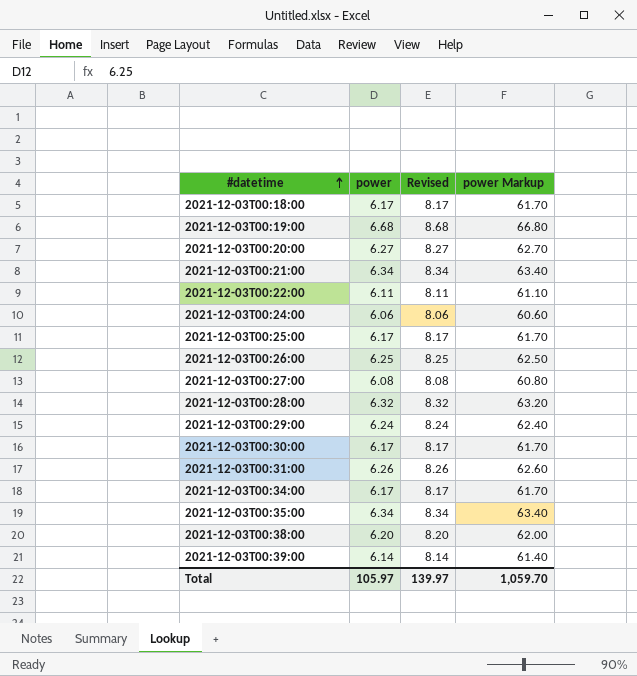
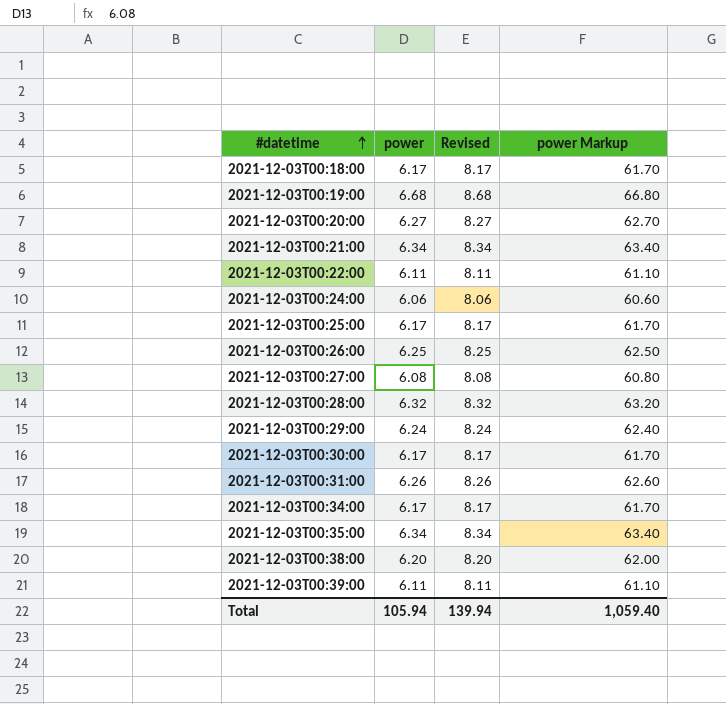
2021-12-03T00:39:00 | power: 6.14 -> 6.11
2021-12-03T00:39:00 | Revised: 8.14 -> 8.11
2021-12-03T00:39:00 | power Markup: 61.40 -> 61.10
Total | power: 105.97 -> 105.94
Total | Revised: 139.97 -> 139.94
Total | power Markup: 1,059.70 -> 1,059.40

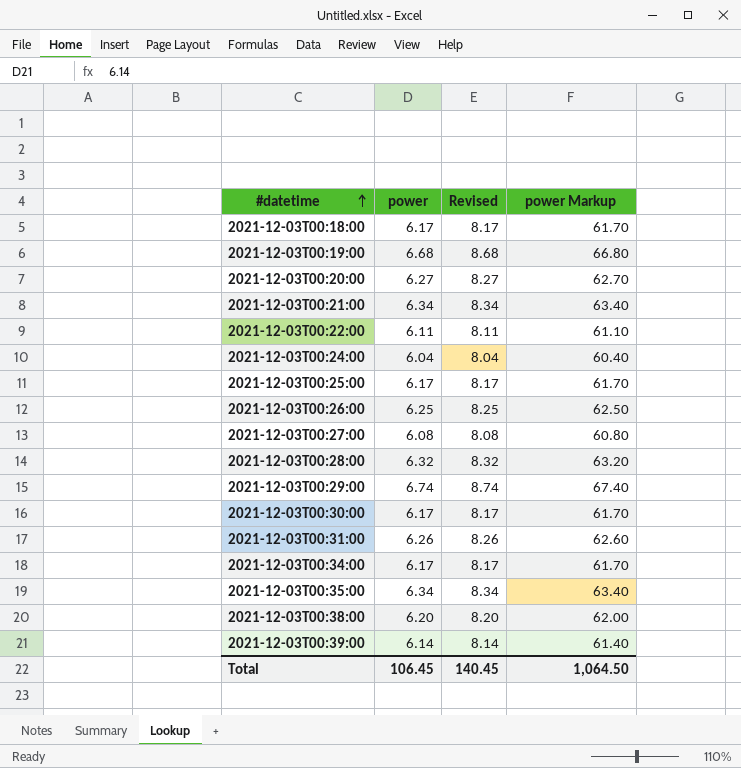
2021-12-03T00:24:00 | power: 6.06 -> 6.04
2021-12-03T00:24:00 | Revised: 8.06 -> 8.04
2021-12-03T00:24:00 | power Markup: 60.60 -> 60.40
2021-12-03T00:29:00 | power: 6.24 -> 6.74
2021-12-03T00:29:00 | Revised: 8.24 -> 8.74
2021-12-03T00:29:00 | power Markup: 62.40 -> 67.40
2021-12-03T00:39:00 | power: 6.11 -> 6.14
2021-12-03T00:39:00 | Revised: 8.11 -> 8.14
2021-12-03T00:39:00 | power Markup: 61.10 -> 61.40
Total | power: 105.94 -> 106.45
Total | Revised: 139.94 -> 140.45
Total | power Markup: 1,059.40 -> 1,064.50

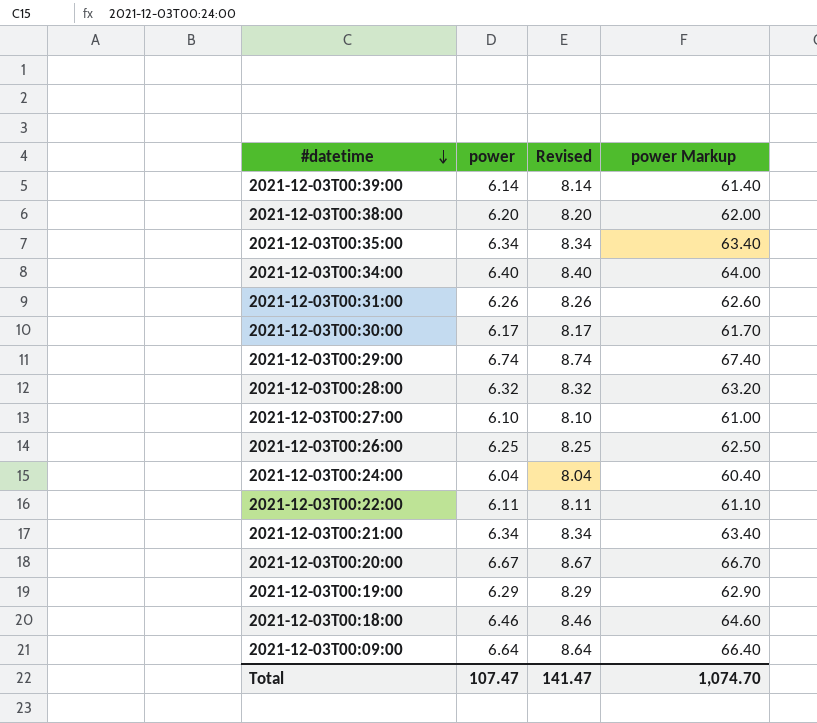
row order: #datetime ascending -> #datetime descending
row 2021-12-03T00:25:00: 6.17 | 8.17 | 61.70 -> none
2021-12-03T00:34:00 | power: 6.17 -> 6.40
2021-12-03T00:34:00 | Revised: 8.17 -> 8.40
2021-12-03T00:34:00 | power Markup: 61.70 -> 64.00
2021-12-03T00:27:00 | power: 6.08 -> 6.10
2021-12-03T00:27:00 | Revised: 8.08 -> 8.10
2021-12-03T00:27:00 | power Markup: 60.80 -> 61.00
2021-12-03T00:20:00 | power: 6.27 -> 6.67
2021-12-03T00:20:00 | Revised: 8.27 -> 8.67
2021-12-03T00:20:00 | power Markup: 62.70 -> 66.70
2021-12-03T00:19:00 | power: 6.68 -> 6.29
2021-12-03T00:19:00 | Revised: 8.68 -> 8.29
2021-12-03T00:19:00 | power Markup: 66.80 -> 62.90
2021-12-03T00:18:00 | power: 6.17 -> 6.46
2021-12-03T00:18:00 | Revised: 8.17 -> 8.46
2021-12-03T00:18:00 | power Markup: 61.70 -> 64.60
row 2021-12-03T00:09:00: none -> 6.64 | 8.64 | 66.40
Total | power: 106.45 -> 107.47
Total | Revised: 140.45 -> 141.47
Total | power Markup: 1,064.50 -> 1,074.70

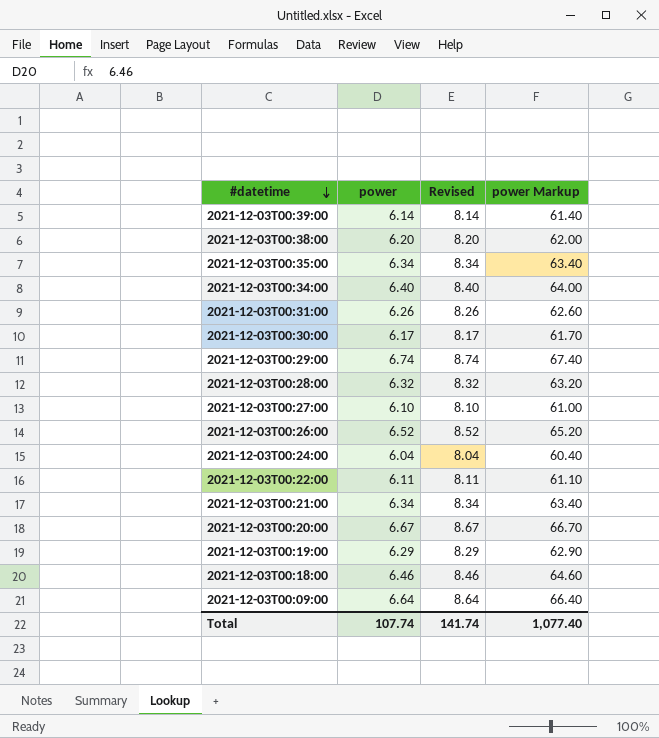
2021-12-03T00:26:00 | power: 6.25 -> 6.52
2021-12-03T00:26:00 | Revised: 8.25 -> 8.52
2021-12-03T00:26:00 | power Markup: 62.50 -> 65.20
Total | power: 107.47 -> 107.74
Total | Revised: 141.47 -> 141.74
Total | power Markup: 1,074.70 -> 1,077.40

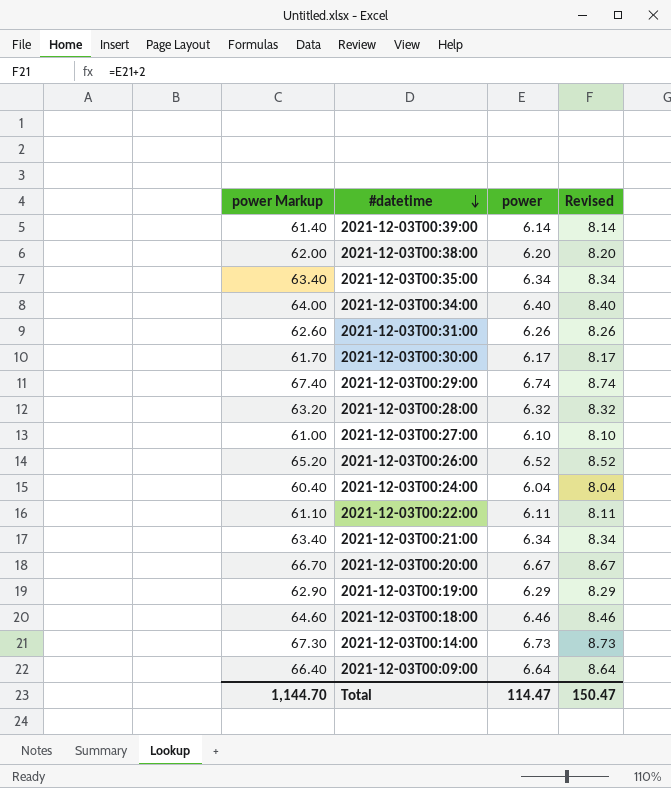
column power Markup | position: 4 -> 1
row 2021-12-03T00:14:00: none -> 67.30 | 6.73 | 8.73
Total | power Markup: 1,077.40 -> 1,144.70
Total | power: 107.74 -> 114.47
Total | Revised: 141.74 -> 150.47

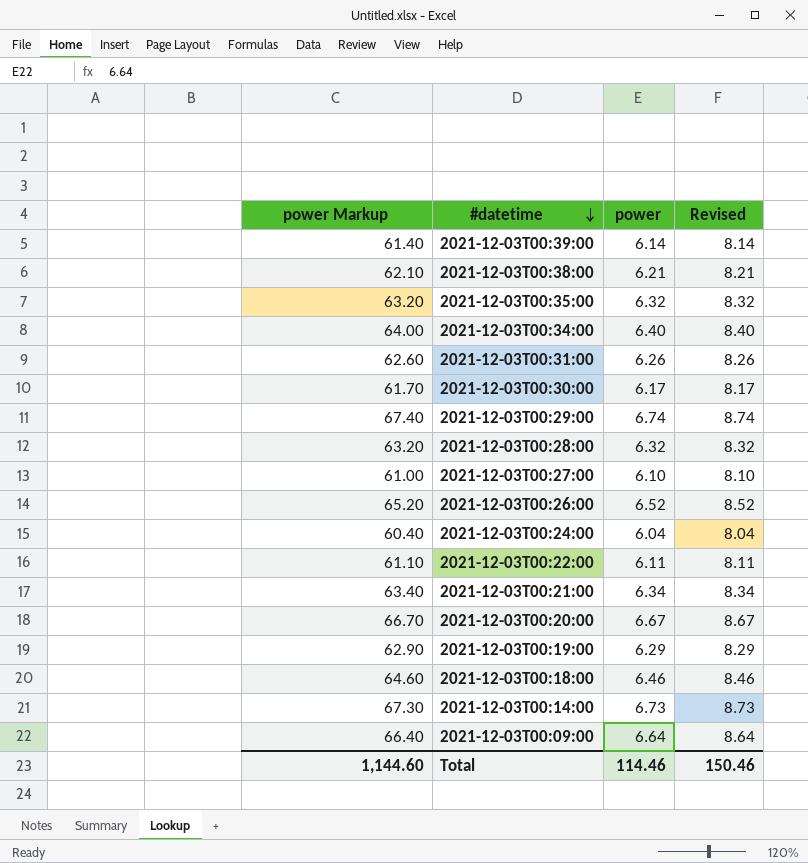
2021-12-03T00:38:00 | power Markup: 62.00 -> 62.10
2021-12-03T00:38:00 | power: 6.20 -> 6.21
2021-12-03T00:38:00 | Revised: 8.20 -> 8.21
2021-12-03T00:35:00 | power Markup: 63.40 -> 63.20
2021-12-03T00:35:00 | power: 6.34 -> 6.32
2021-12-03T00:35:00 | Revised: 8.34 -> 8.32
Total | power Markup: 1,144.70 -> 1,144.60
Total | power: 114.47 -> 114.46
Total | Revised: 150.47 -> 150.46

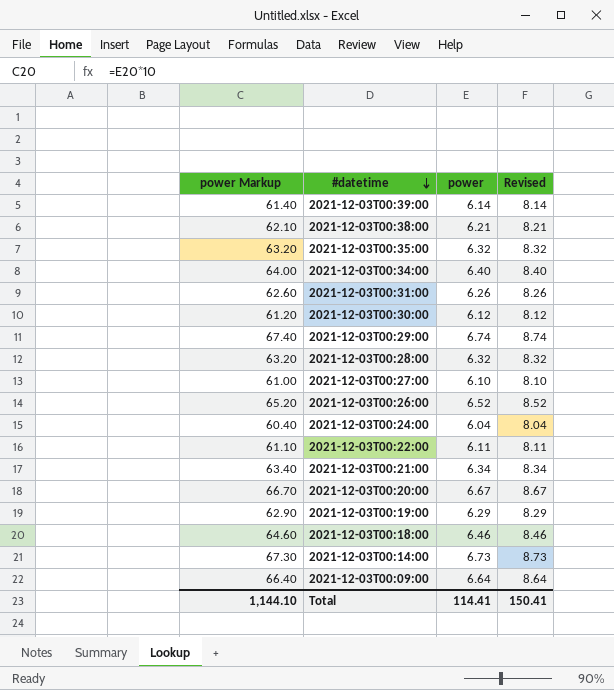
2021-12-03T00:30:00 | power Markup: 61.70 -> 61.20
2021-12-03T00:30:00 | power: 6.17 -> 6.12
2021-12-03T00:30:00 | Revised: 8.17 -> 8.12
Total | power Markup: 1,144.60 -> 1,144.10
Total | power: 114.46 -> 114.41
Total | Revised: 150.46 -> 150.41

